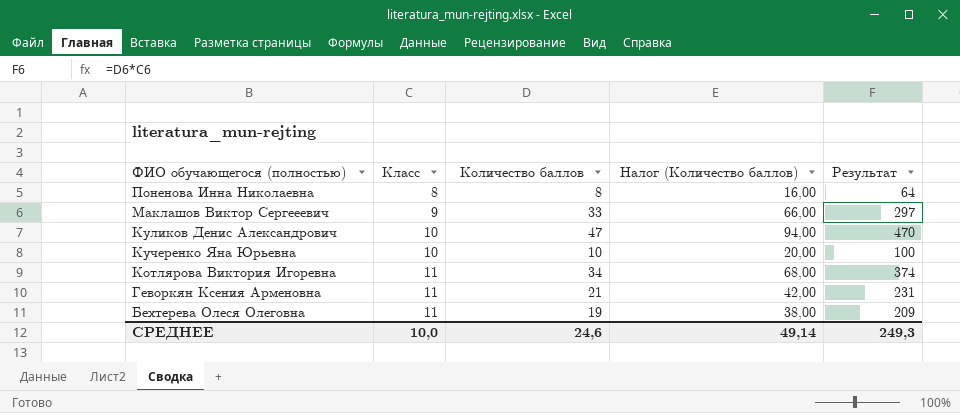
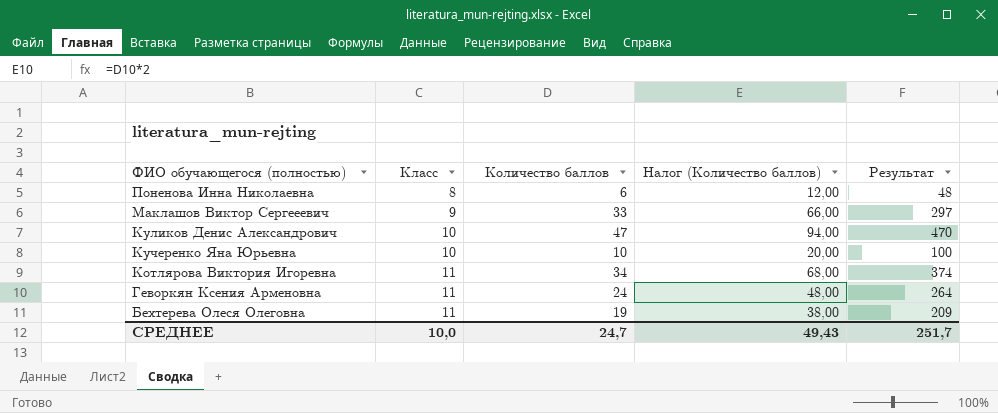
Поненова Инна Николаевна | Количество баллов: 8 -> 6
Поненова Инна Николаевна | Налог (Количество баллов): 16,00 -> 12,00
Поненова Инна Николаевна | Результат: 64 -> 48
Геворкян Ксения Арменовна | Количество баллов: 21 -> 24
Геворкян Ксения Арменовна | Налог (Количество баллов): 42,00 -> 48,00
Геворкян Ксения Арменовна | Результат: 231 -> 264
СРЕДНЕЕ | Количество баллов: 24,6 -> 24,7
СРЕДНЕЕ | Налог (Количество баллов): 49,14 -> 49,43
СРЕДНЕЕ | Результат: 249,3 -> 251,7

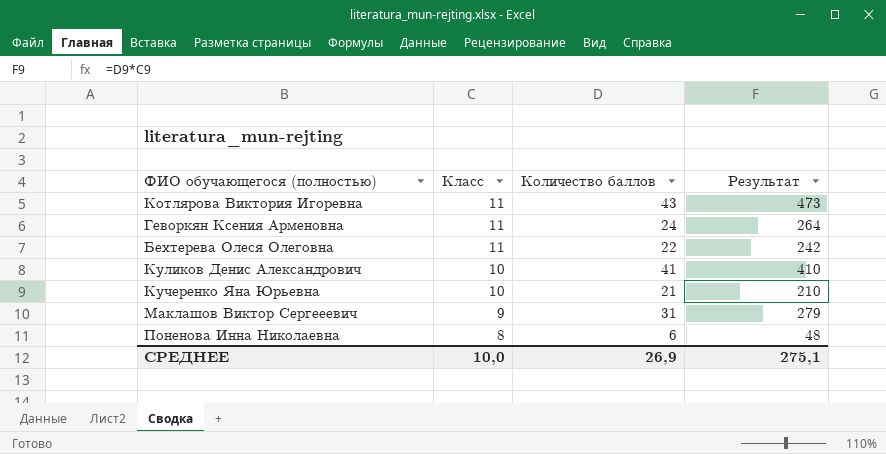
row order: Класс ascending -> Класс descending
column Налог (Количество баллов) | formula: [Количество баллов] * 2 -> none
Котлярова Виктория Игоревна | Количество баллов: 34 -> 43
Котлярова Виктория Игоревна | Результат: 374 -> 473
Бехтерева Олеся Олеговна | Количество баллов: 19 -> 22
Бехтерева Олеся Олеговна | Результат: 209 -> 242
Куликов Денис Александрович | Количество баллов: 47 -> 41
Куликов Денис Александрович | Результат: 470 -> 410
Кучеренко Яна Юрьевна | Количество баллов: 10 -> 21
Кучеренко Яна Юрьевна | Результат: 100 -> 210
Маклашов Виктор Сергееевич | Количество баллов: 33 -> 31
Маклашов Виктор Сергееевич | Результат: 297 -> 279
СРЕДНЕЕ | Количество баллов: 24,7 -> 26,9
СРЕДНЕЕ | Результат: 251,7 -> 275,1

